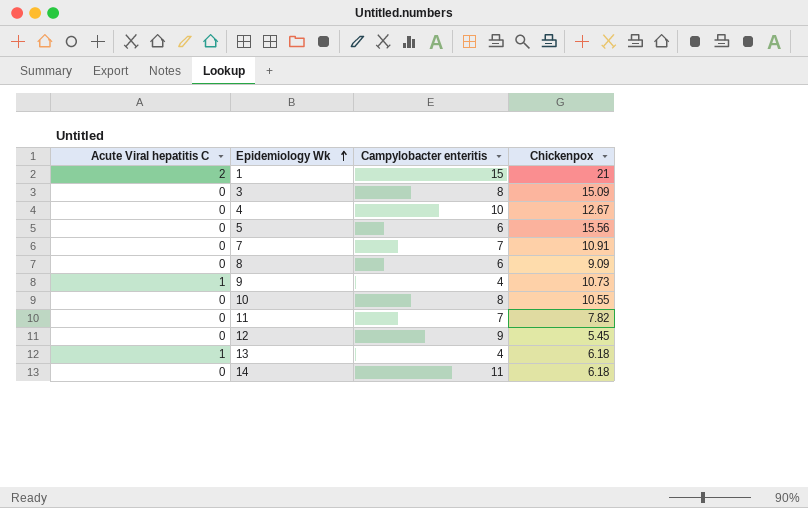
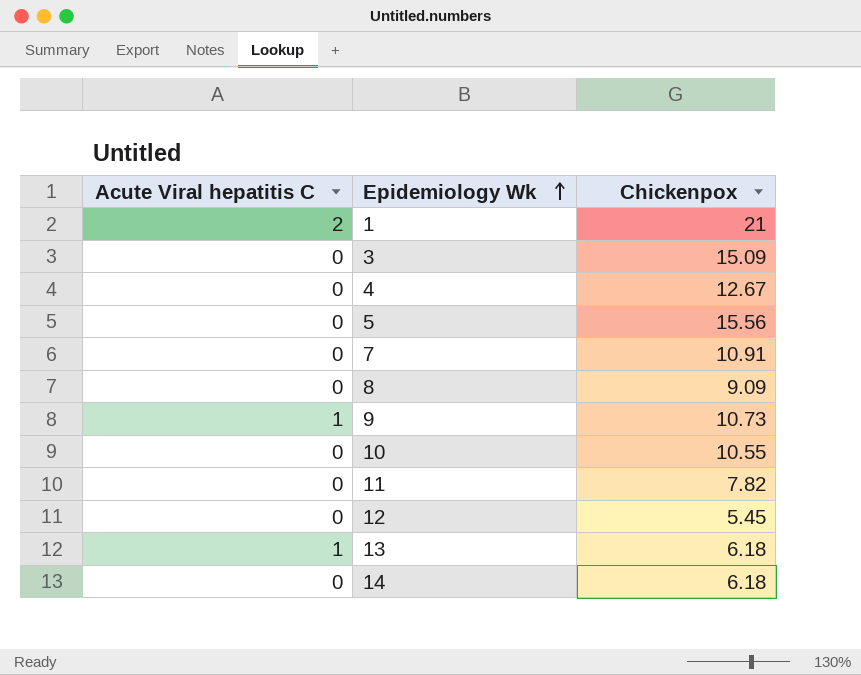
column Campylobacter enteritis | position: 3 -> none

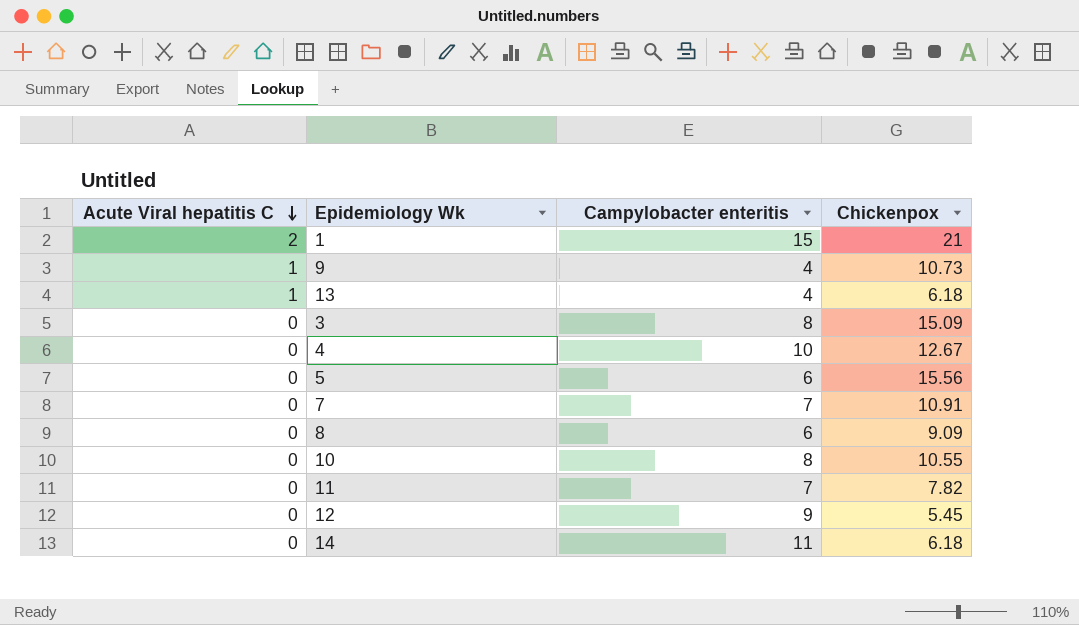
row order: Epidemiology Wk ascending -> Acute Viral hepatitis C descending
column Campylobacter enteritis | position: none -> 3

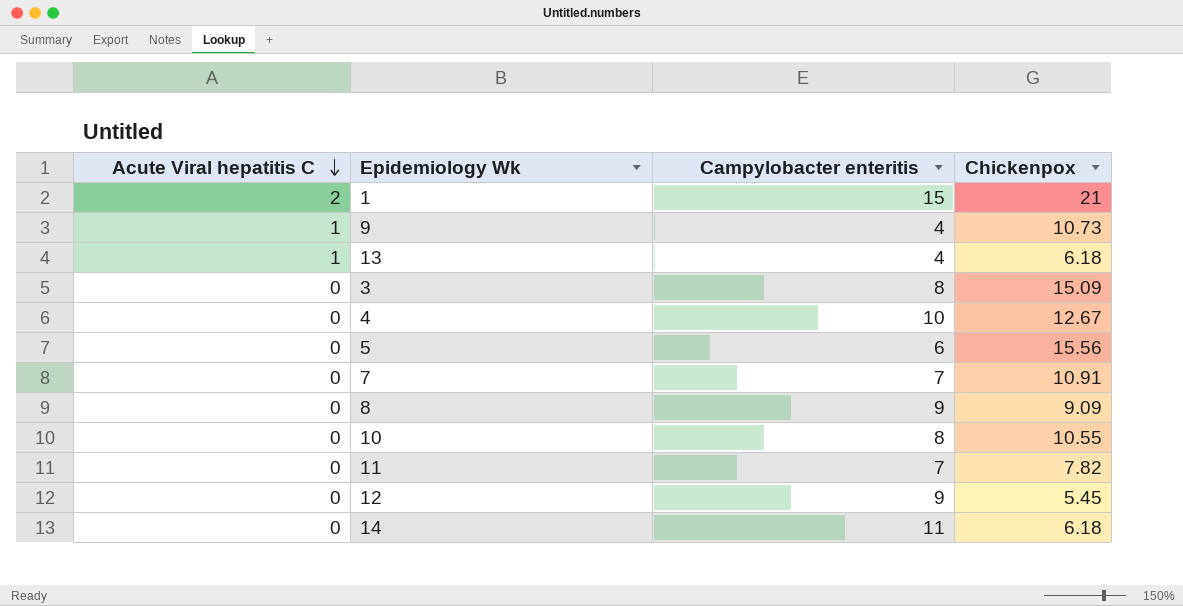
8 | Campylobacter enteritis: 6 -> 9

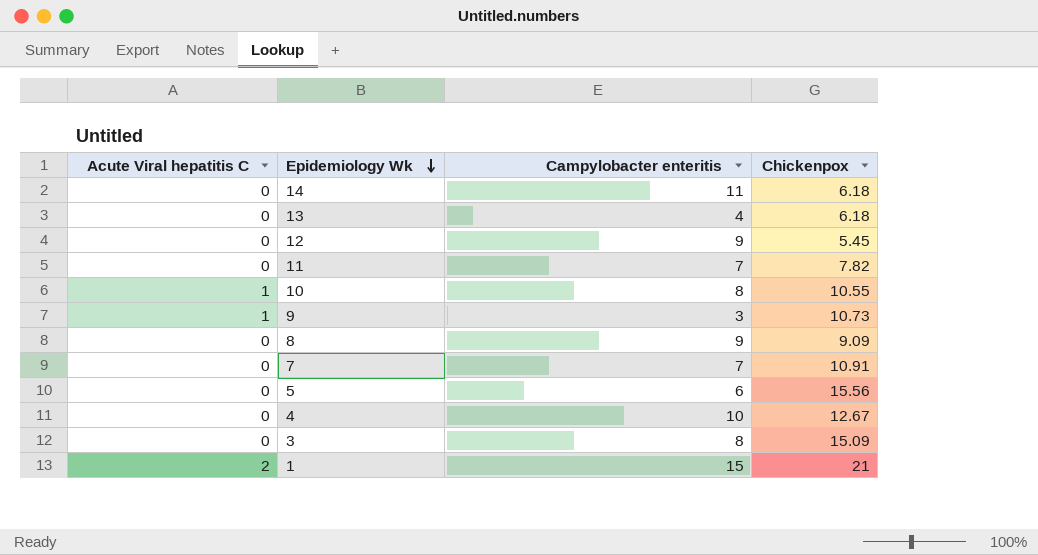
row order: Acute Viral hepatitis C descending -> Epidemiology Wk descending
13 | Acute Viral hepatitis C: 1 -> 0
10 | Acute Viral hepatitis C: 0 -> 1
9 | Campylobacter enteritis: 4 -> 3

